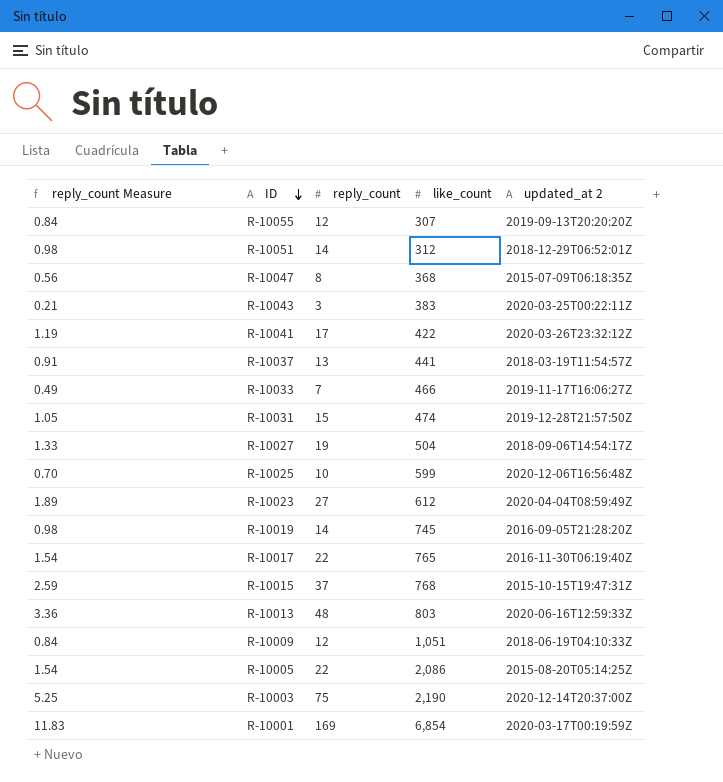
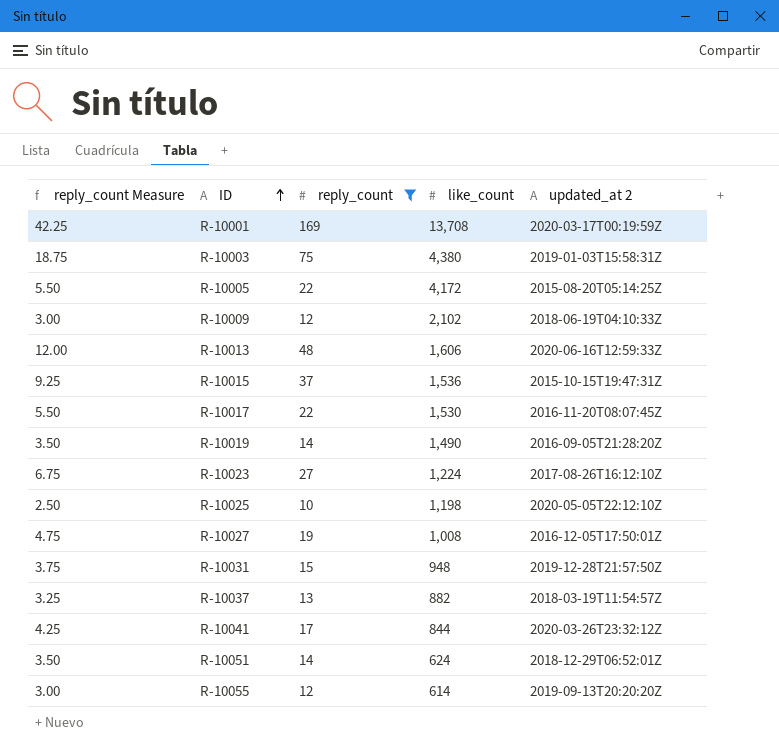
filter: none -> reply_count >= 10
row order: ID descending -> ID ascending
column reply_count Measure | formula: [reply_count] * 0.07 -> [reply_count] * 0.25
R-10001 | like_count: 6,854 -> 13,708
R-10003 | like_count: 2,190 -> 4,380
R-10003 | updated_at 2: 2020-12-14T20:37:00Z -> 2019-01-03T15:58:31Z
R-10005 | like_count: 2,086 -> 4,172
R-10009 | like_count: 1,051 -> 2,102
R-10013 | like_count: 803 -> 1,606
R-10015 | like_count: 768 -> 1,536
R-10017 | like_count: 765 -> 1,530
R-10017 | updated_at 2: 2016-11-30T06:19:40Z -> 2016-11-20T08:07:45Z
R-10019 | like_count: 745 -> 1,490
R-10023 | like_count: 612 -> 1,224
R-10023 | updated_at 2: 2020-04-04T08:59:49Z -> 2017-08-26T16:12:10Z
R-10025 | like_count: 599 -> 1,198
R-10025 | updated_at 2: 2020-12-06T16:56:48Z -> 2020-05-05T22:12:10Z
R-10027 | like_count: 504 -> 1,008
R-10027 | updated_at 2: 2018-09-06T14:54:17Z -> 2016-12-05T17:50:01Z
R-10031 | like_count: 474 -> 948
R-10037 | like_count: 441 -> 882
R-10041 | like_count: 422 -> 844
R-10051 | like_count: 312 -> 624
R-10055 | like_count: 307 -> 614

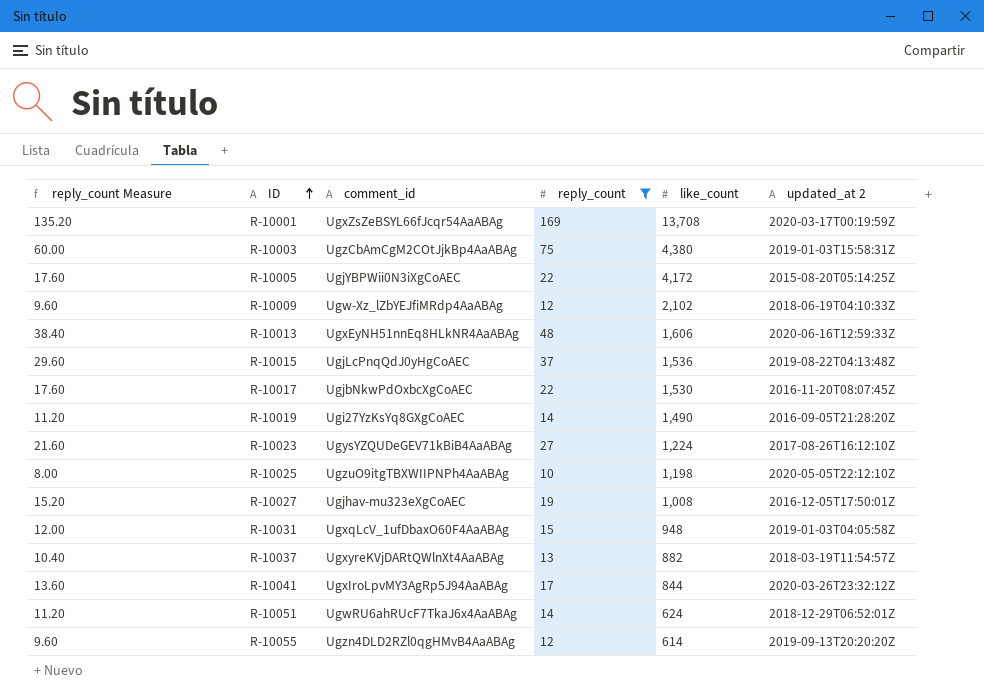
column reply_count Measure | formula: [reply_count] * 0.25 -> [reply_count] * 0.8
column comment_id | position: none -> 3
R-10015 | updated_at 2: 2015-10-15T19:47:31Z -> 2019-08-22T04:13:48Z
R-10031 | updated_at 2: 2019-12-28T21:57:50Z -> 2019-01-03T04:05:58Z

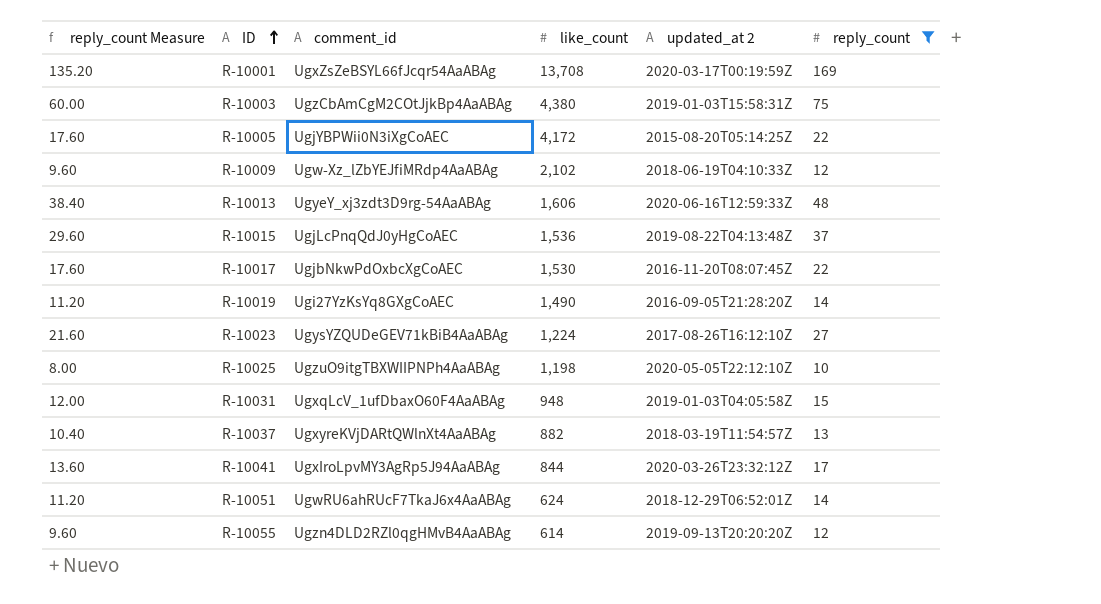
column reply_count | position: 4 -> 6
row R-10027: 15.20 | Ugjhav-mu323eXgCoAEC | 19 | 1,008 | 2016-12-05T17:50:01Z -> none
R-10013 | comment_id: UgxEyNH51nnEq8HLkNR4AaABAg -> UgyeY_xj3zdt3D9rg-54AaABAg

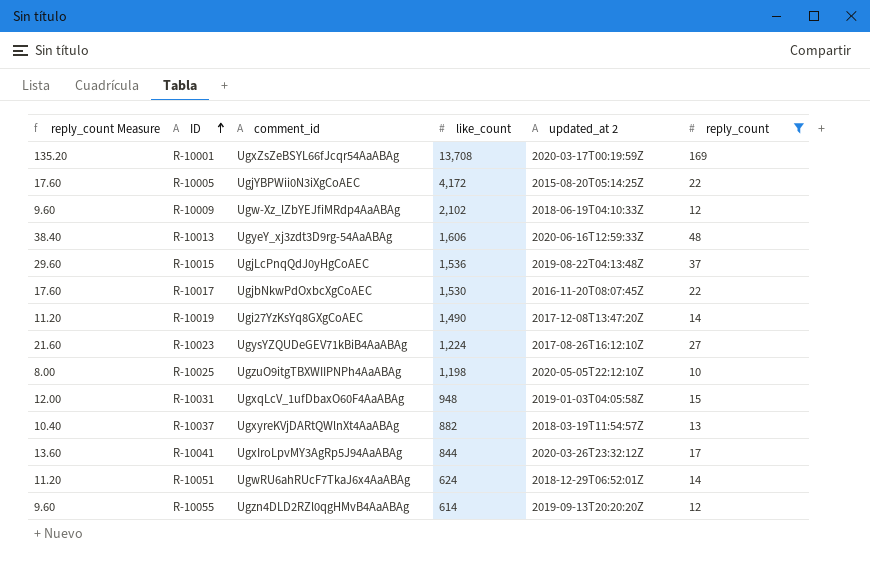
row R-10003: 60.00 | UgzCbAmCgM2COtJjkBp4AaABAg | 4,380 | 2019-01-03T15:58:31Z | 75 -> none
R-10019 | updated_at 2: 2016-09-05T21:28:20Z -> 2017-12-08T13:47:20Z

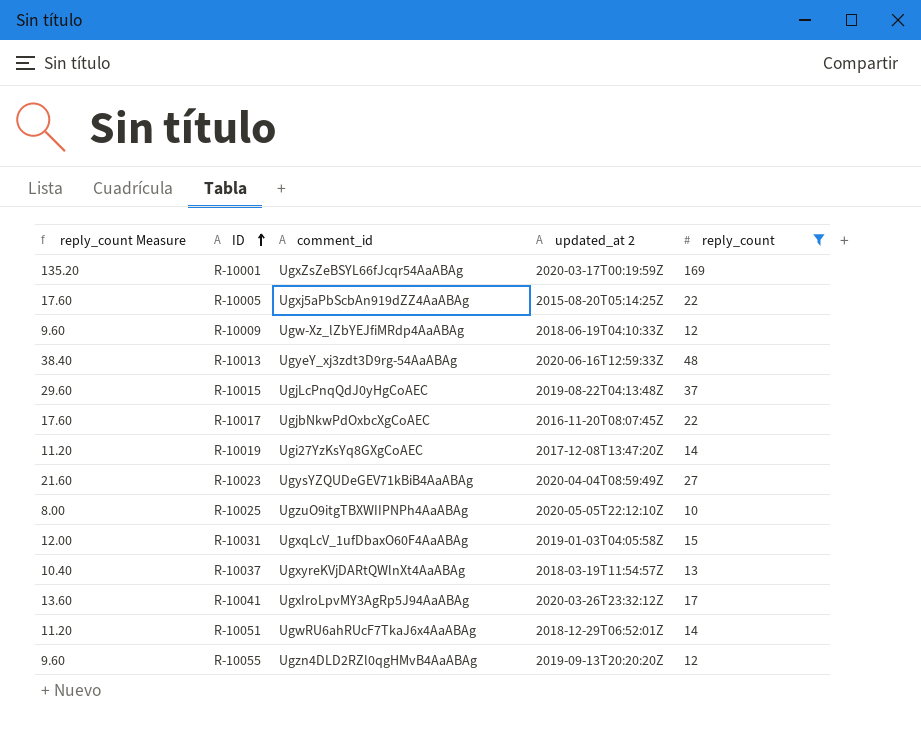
column like_count | position: 4 -> none
R-10005 | comment_id: UgjYBPWii0N3iXgCoAEC -> Ugxj5aPbScbAn919dZZ4AaABAg
R-10023 | updated_at 2: 2017-08-26T16:12:10Z -> 2020-04-04T08:59:49Z

